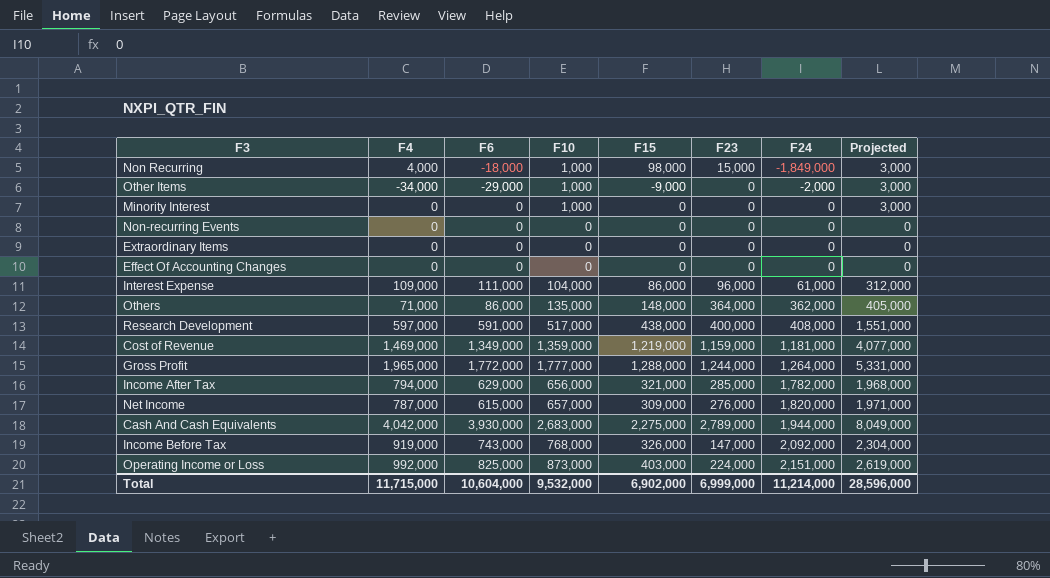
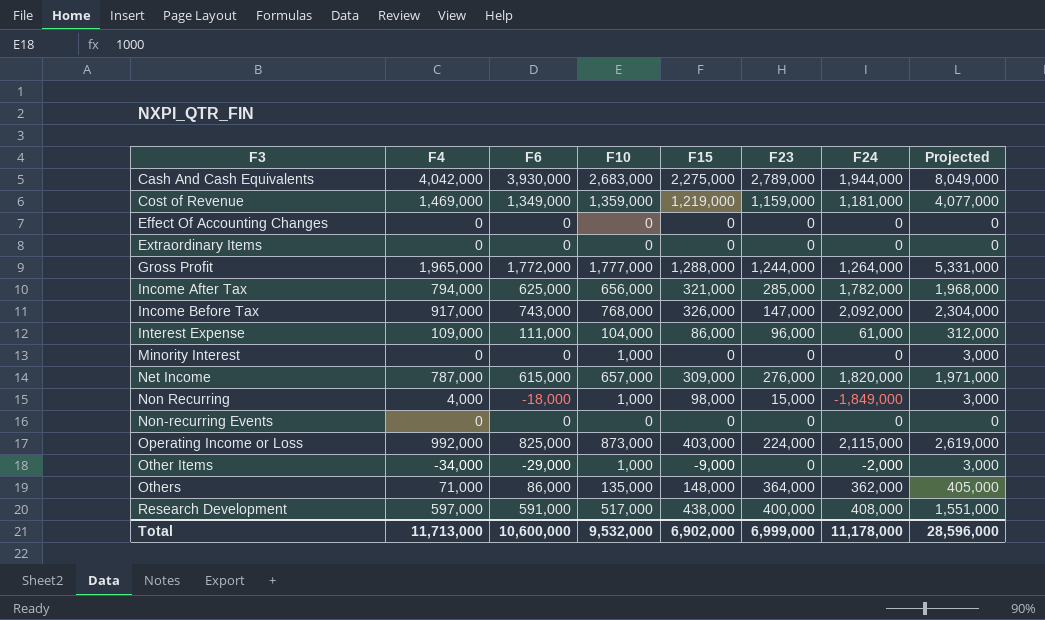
row order: F24 ascending -> F3 ascending
Income After Tax | F6: 629,000 -> 625,000
Income Before Tax | F4: 919,000 -> 917,000
Operating Income or Loss | F24: 2,151,000 -> 2,115,000
Total | F4: 11,715,000 -> 11,713,000
Total | F6: 10,604,000 -> 10,600,000
Total | F24: 11,214,000 -> 11,178,000

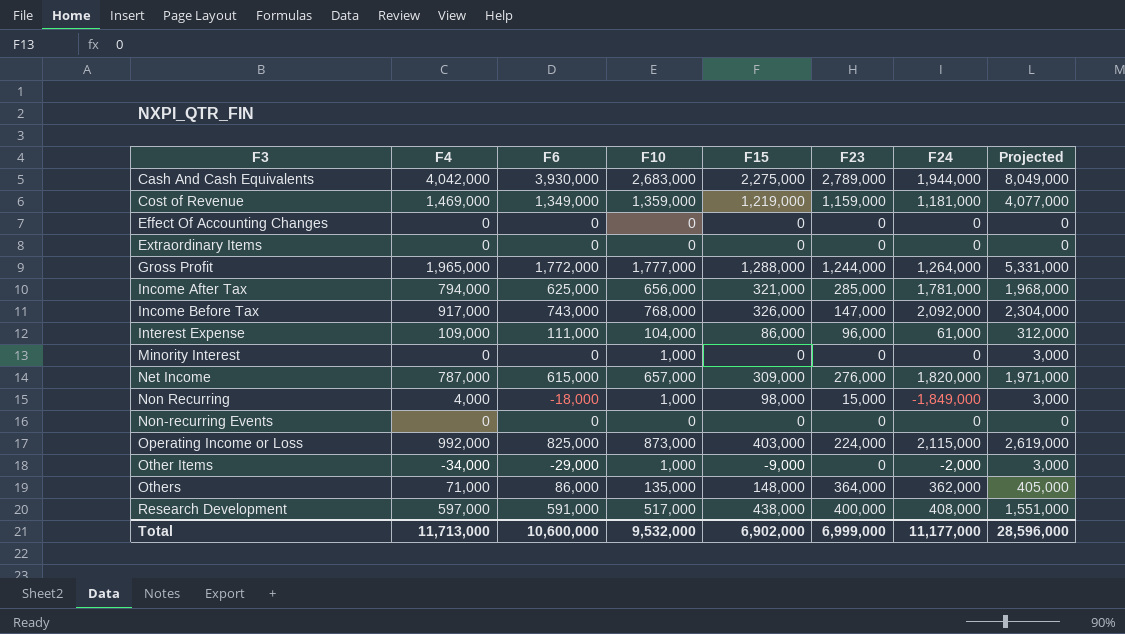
Income After Tax | F24: 1,782,000 -> 1,781,000
Total | F24: 11,178,000 -> 11,177,000

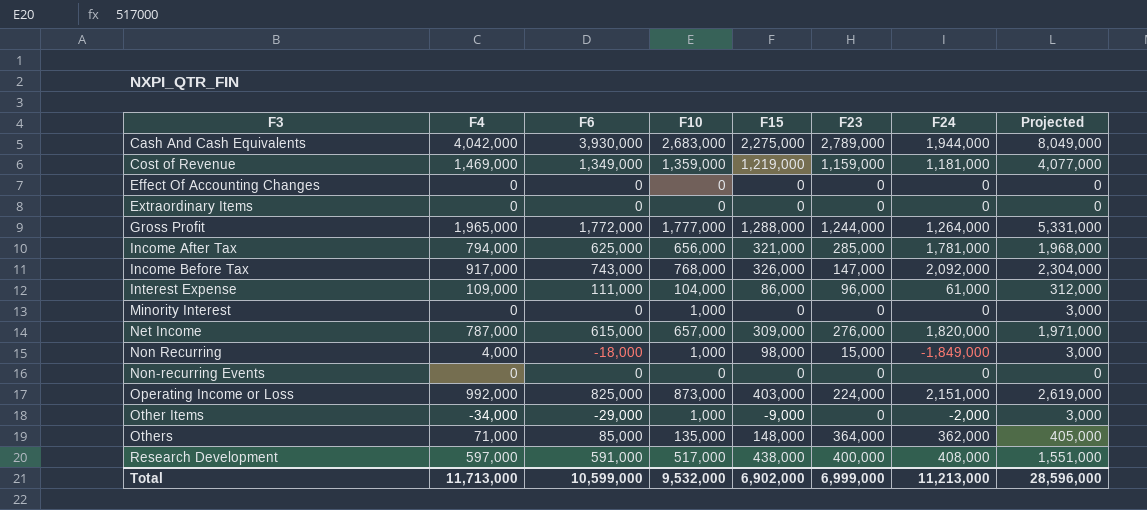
Operating Income or Loss | F24: 2,115,000 -> 2,151,000
Others | F6: 86,000 -> 85,000
Total | F6: 10,600,000 -> 10,599,000
Total | F24: 11,177,000 -> 11,213,000

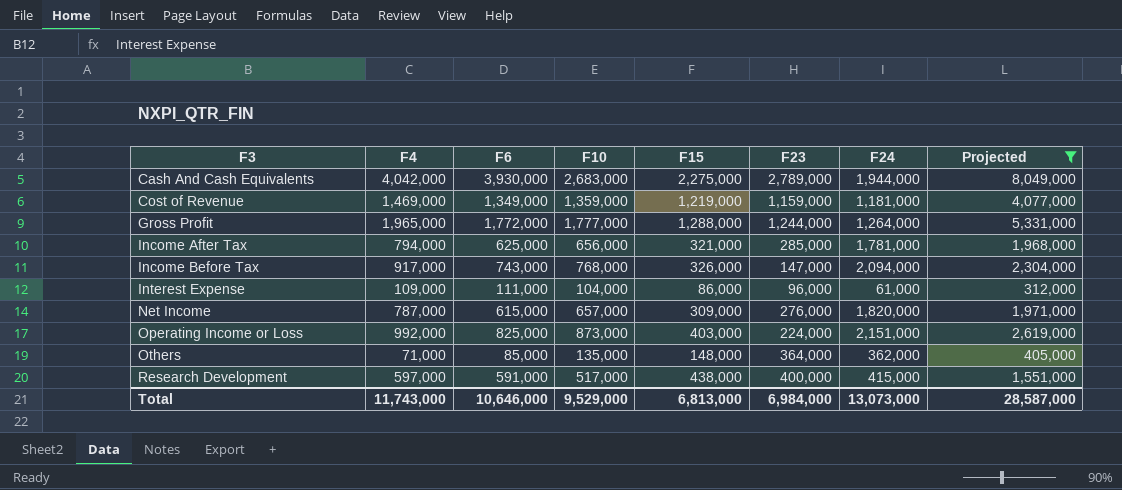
filter: none -> Projected >= 312,000
Income Before Tax | F24: 2,092,000 -> 2,094,000
Research Development | F24: 408,000 -> 415,000
Total | F4: 11,713,000 -> 11,743,000
Total | F6: 10,599,000 -> 10,646,000
Total | F10: 9,532,000 -> 9,529,000
Total | F15: 6,902,000 -> 6,813,000
Total | F23: 6,999,000 -> 6,984,000
Total | F24: 11,213,000 -> 13,073,000
Total | Projected: 28,596,000 -> 28,587,000

